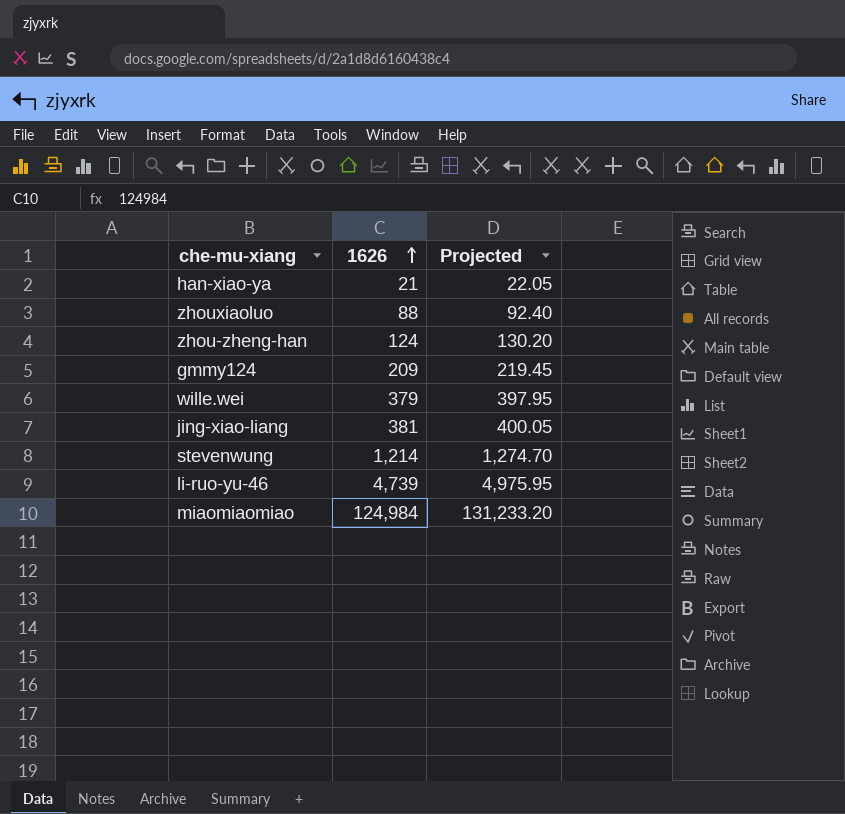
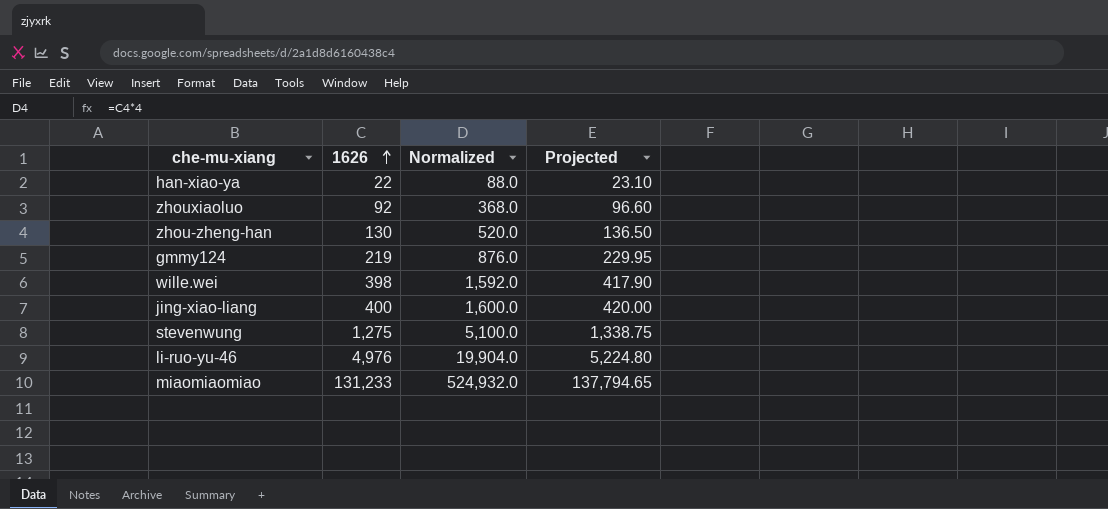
column Normalized | formula: none -> [1626] * 4
han-xiao-ya | 1626: 21 -> 22
han-xiao-ya | Projected: 22.05 -> 23.10
zhouxiaoluo | 1626: 88 -> 92
zhouxiaoluo | Projected: 92.40 -> 96.60
zhou-zheng-han | 1626: 124 -> 130
zhou-zheng-han | Projected: 130.20 -> 136.50
gmmy124 | 1626: 209 -> 219
gmmy124 | Projected: 219.45 -> 229.95
wille.wei | 1626: 379 -> 398
wille.wei | Projected: 397.95 -> 417.90
jing-xiao-liang | 1626: 381 -> 400
jing-xiao-liang | Projected: 400.05 -> 420.00
stevenwung | 1626: 1,214 -> 1,275
stevenwung | Projected: 1,274.70 -> 1,338.75
li-ruo-yu-46 | 1626: 4,739 -> 4,976
li-ruo-yu-46 | Projected: 4,975.95 -> 5,224.80
miaomiaomiao | 1626: 124,984 -> 131,233
miaomiaomiao | Projected: 131,233.20 -> 137,794.65

